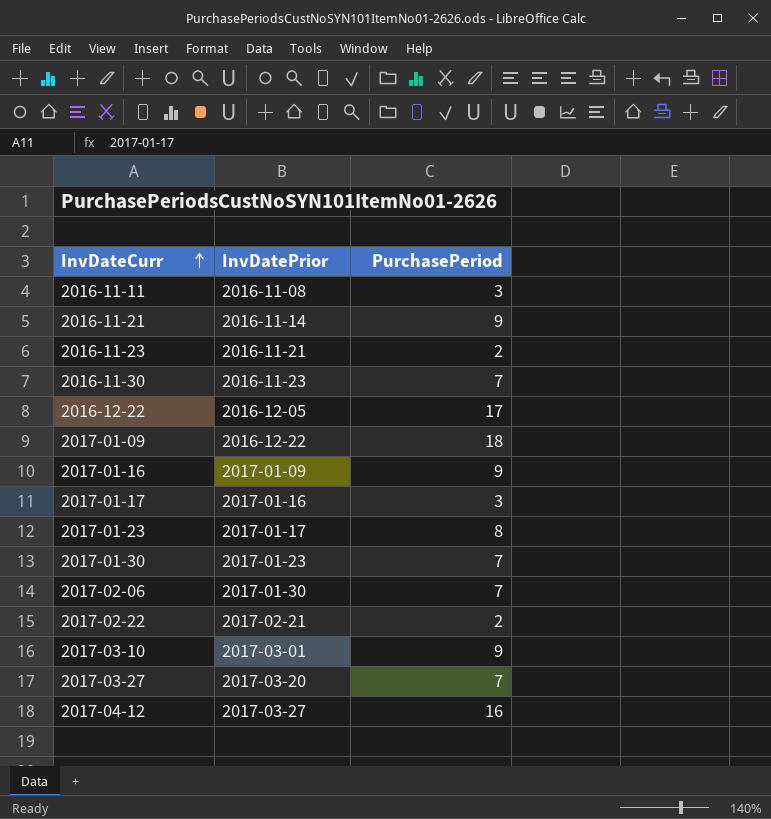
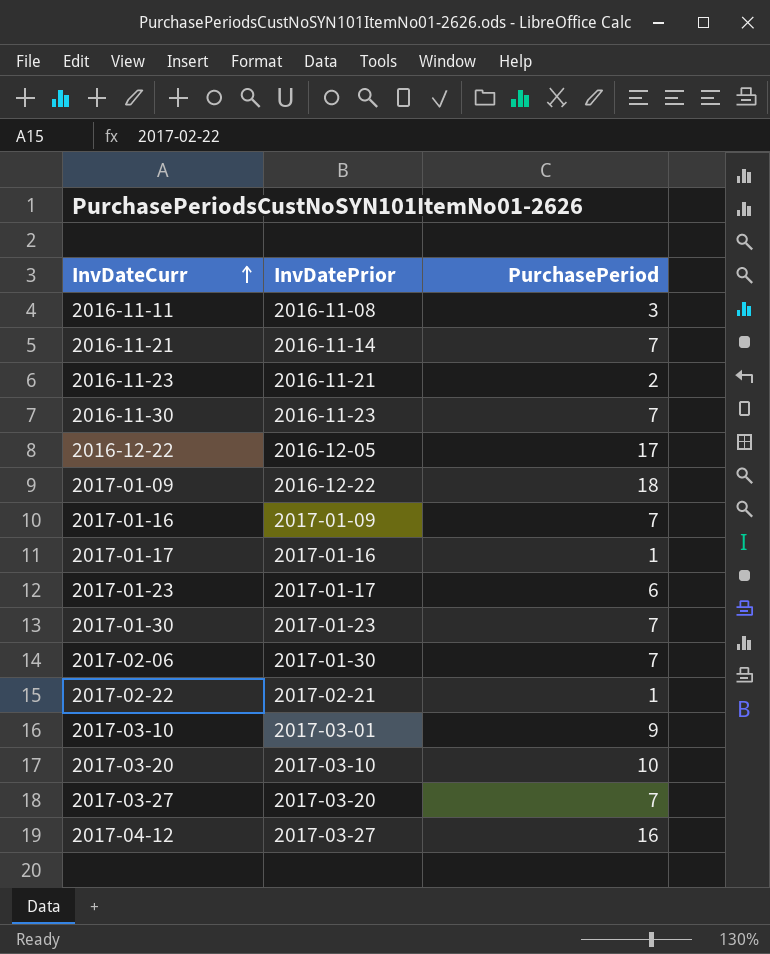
2016-11-21 | PurchasePeriod: 9 -> 7
2017-01-16 | PurchasePeriod: 9 -> 7
2017-01-17 | PurchasePeriod: 3 -> 1
2017-01-23 | PurchasePeriod: 8 -> 6
2017-02-22 | PurchasePeriod: 2 -> 1
row 2017-03-20: none -> 2017-03-10 | 10

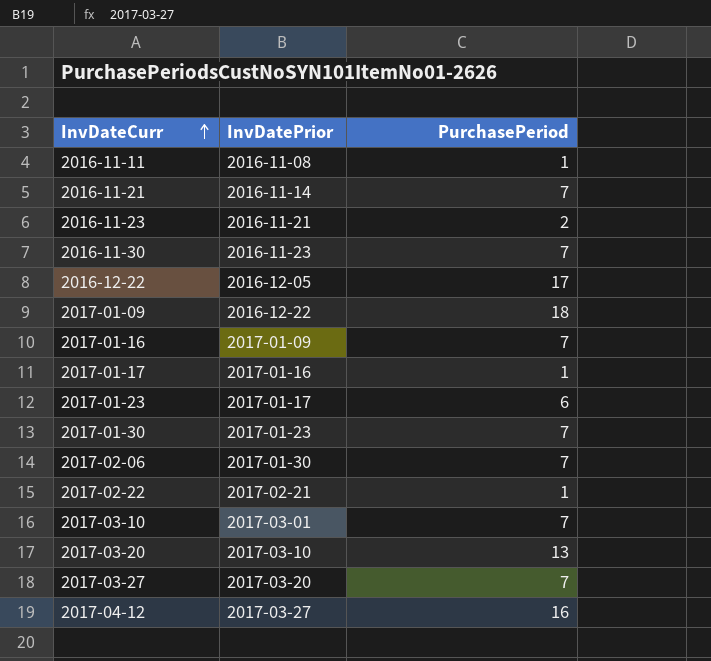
2016-11-11 | PurchasePeriod: 3 -> 1
2017-03-10 | PurchasePeriod: 9 -> 7
2017-03-20 | PurchasePeriod: 10 -> 13

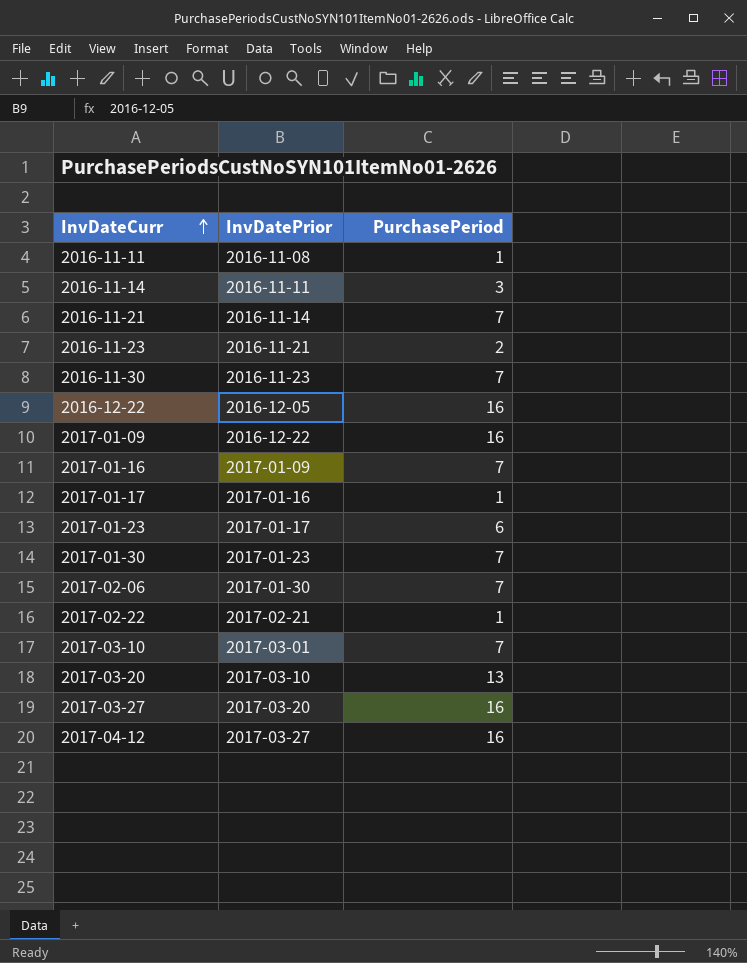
row 2016-11-14: none -> 2016-11-11 | 3
2016-12-22 | PurchasePeriod: 17 -> 16
2017-01-09 | PurchasePeriod: 18 -> 16
2017-03-27 | PurchasePeriod: 7 -> 16

